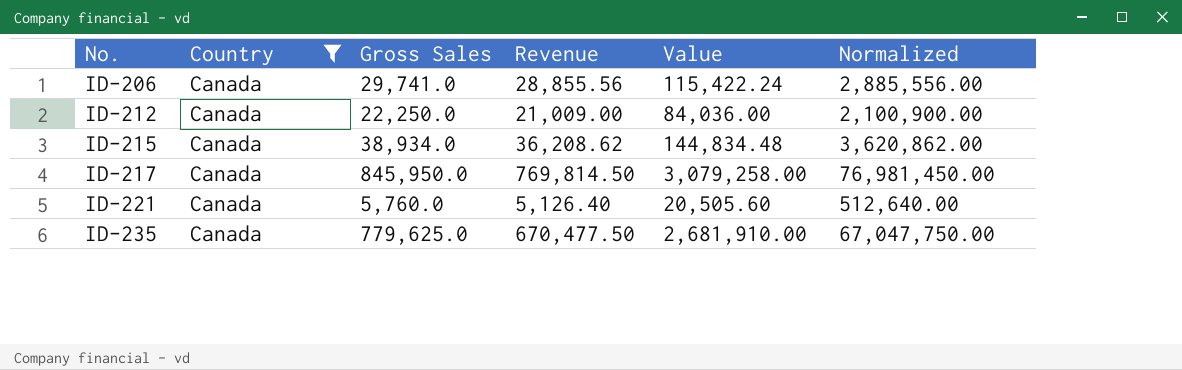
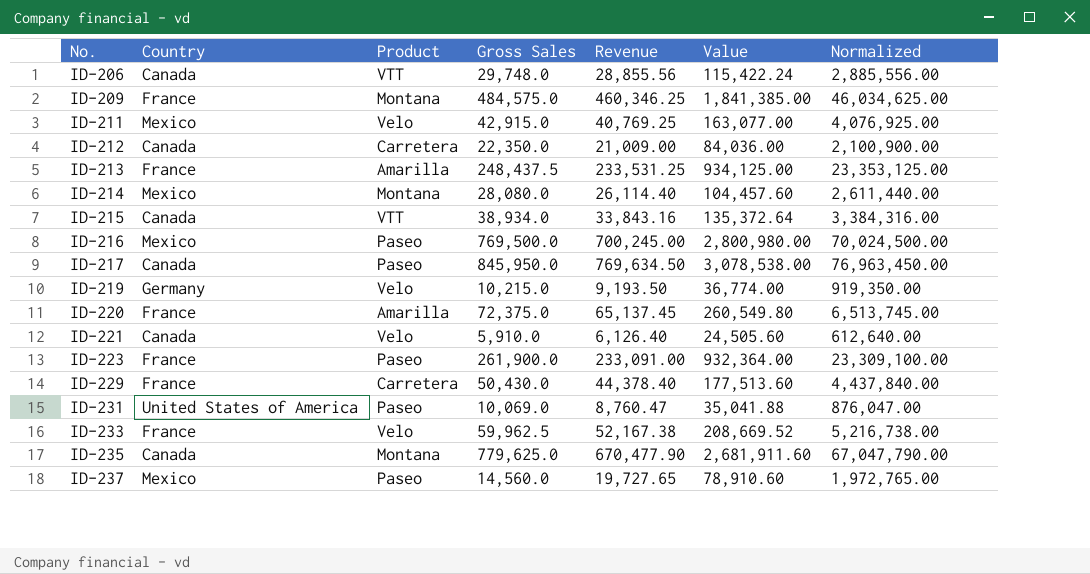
filter: Country = Canada -> none
column Product | position: none -> 3
ID-206 | Gross Sales: 29,741.0 -> 29,748.0
ID-212 | Gross Sales: 22,250.0 -> 22,350.0
ID-215 | Revenue: 36,208.62 -> 33,843.16
ID-215 | Value: 144,834.48 -> 135,372.64
ID-215 | Normalized: 3,620,862.00 -> 3,384,316.00
ID-217 | Revenue: 769,814.50 -> 769,634.50
ID-217 | Value: 3,079,258.00 -> 3,078,538.00
ID-217 | Normalized: 76,981,450.00 -> 76,963,450.00
ID-221 | Gross Sales: 5,760.0 -> 5,910.0
ID-221 | Revenue: 5,126.40 -> 6,126.40
ID-221 | Value: 20,505.60 -> 24,505.60
ID-221 | Normalized: 512,640.00 -> 612,640.00
ID-235 | Revenue: 670,477.50 -> 670,477.90
ID-235 | Value: 2,681,910.00 -> 2,681,911.60
ID-235 | Normalized: 67,047,750.00 -> 67,047,790.00

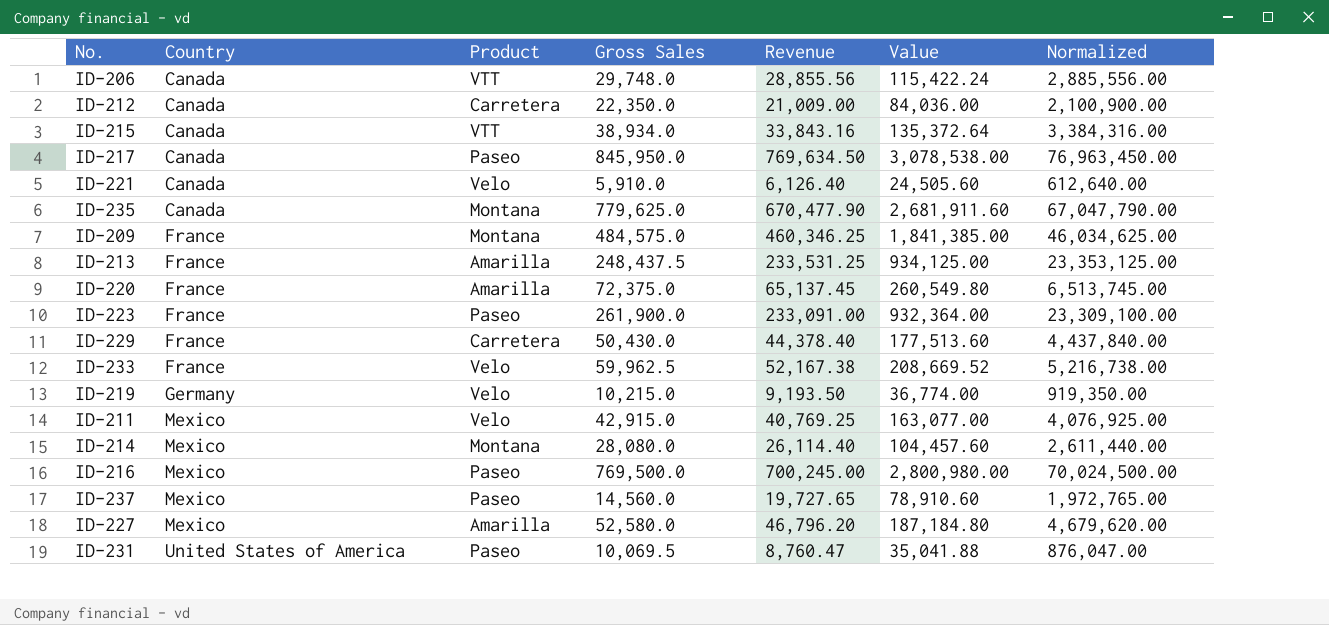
row order: No. ascending -> Country ascending
row ID-227: none -> Mexico | Amarilla | 52,580.0 | 46,796.20 | 187,184.80 | 4,679,620.00
ID-231 | Gross Sales: 10,069.0 -> 10,069.5

